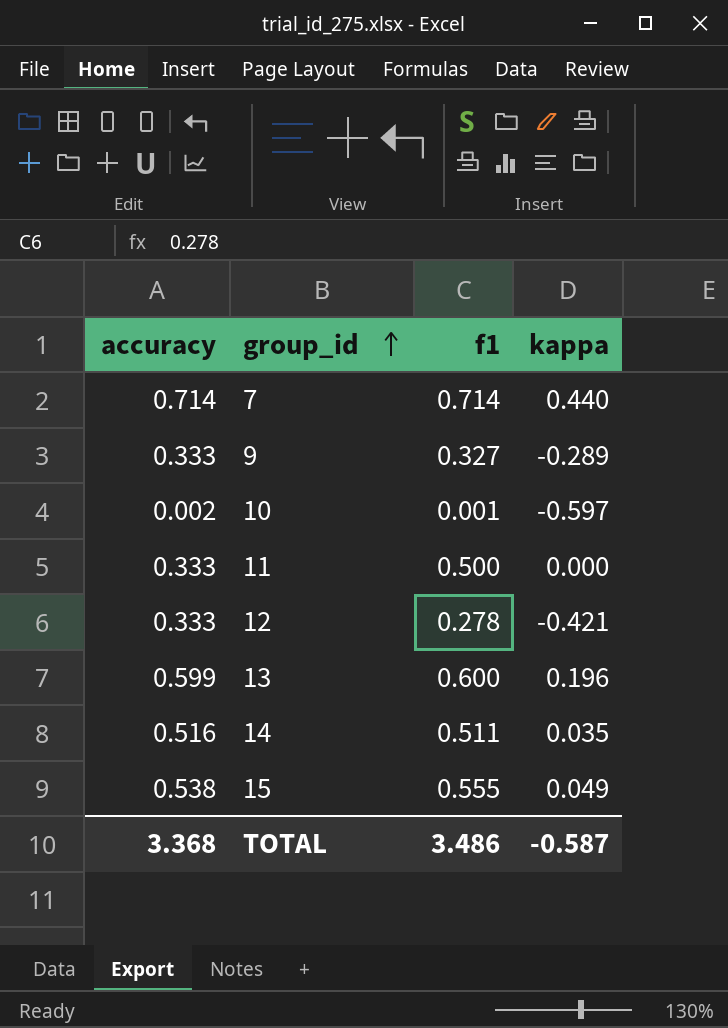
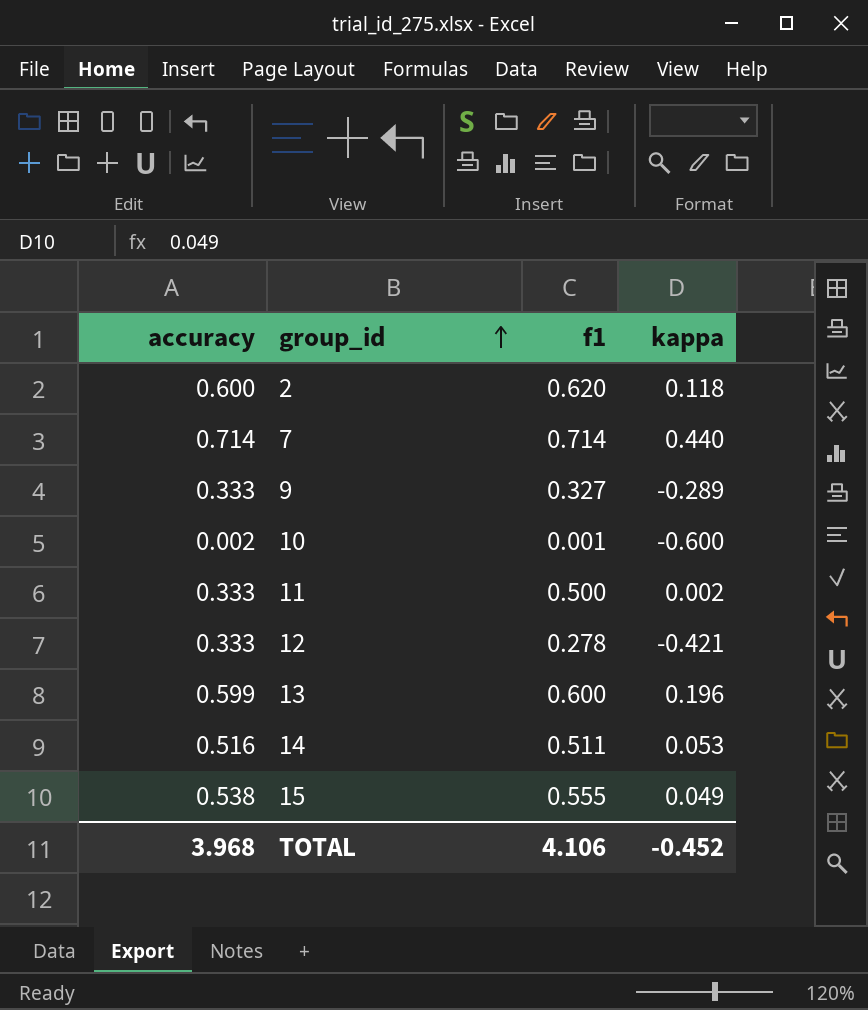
row 2: none -> 0.600 | 0.620 | 0.118
10 | kappa: -0.597 -> -0.600
11 | kappa: 0.000 -> 0.002
14 | kappa: 0.035 -> 0.053
TOTAL | accuracy: 3.368 -> 3.968
TOTAL | f1: 3.486 -> 4.106
TOTAL | kappa: -0.587 -> -0.452

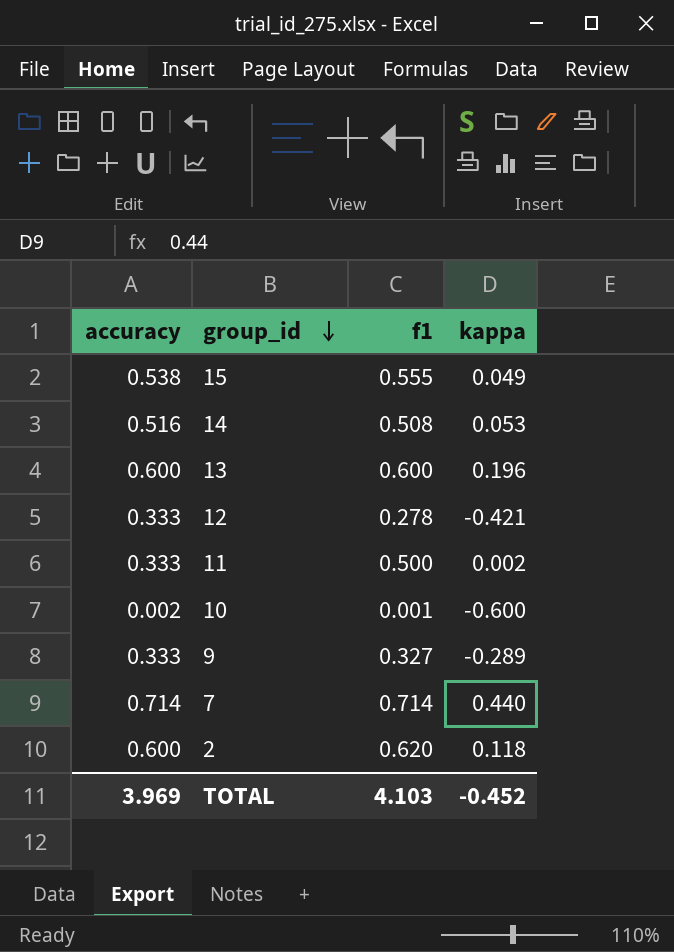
row order: group_id ascending -> group_id descending
14 | f1: 0.511 -> 0.508
13 | accuracy: 0.599 -> 0.600
TOTAL | accuracy: 3.968 -> 3.969
TOTAL | f1: 4.106 -> 4.103

